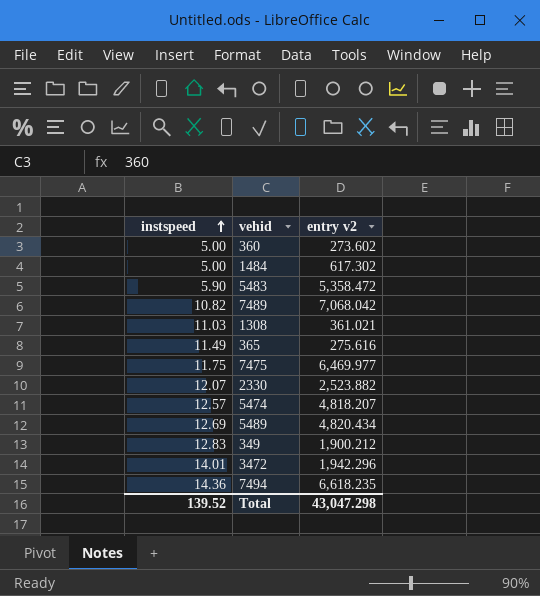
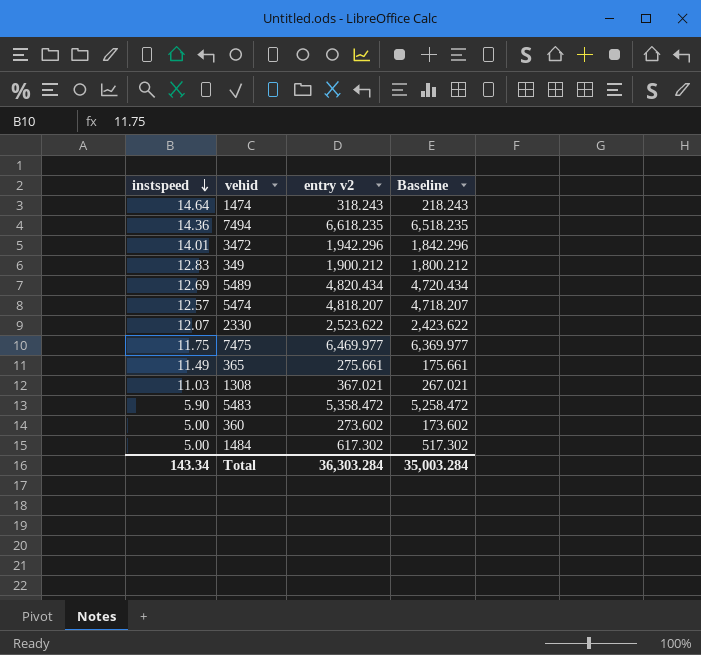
row order: instspeed ascending -> instspeed descending
column Baseline | formula: none -> [entry v2] - 100
row 7489: 10.82 | 7,068.042 -> none
row 1474: none -> 14.64 | 318.243 | 218.243
2330 | entry v2: 2,523.882 -> 2,523.622
365 | entry v2: 275.616 -> 275.661
1308 | entry v2: 361.021 -> 367.021
Total | instspeed: 139.52 -> 143.34
Total | entry v2: 43,047.298 -> 36,303.284

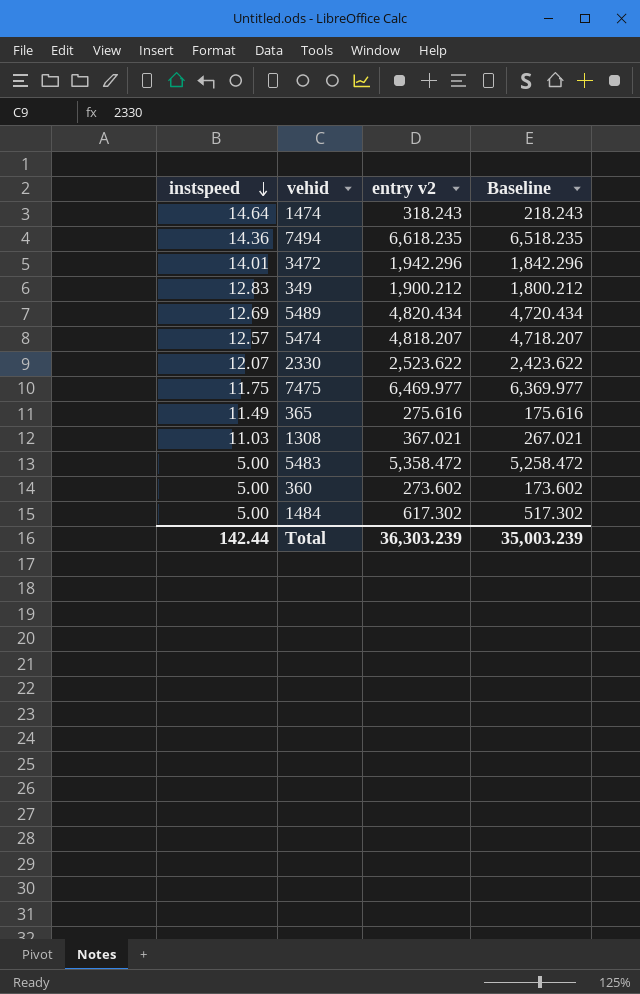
365 | entry v2: 275.661 -> 275.616
365 | Baseline: 175.661 -> 175.616
5483 | instspeed: 5.90 -> 5.00
Total | instspeed: 143.34 -> 142.44
Total | entry v2: 36,303.284 -> 36,303.239
Total | Baseline: 35,003.284 -> 35,003.239

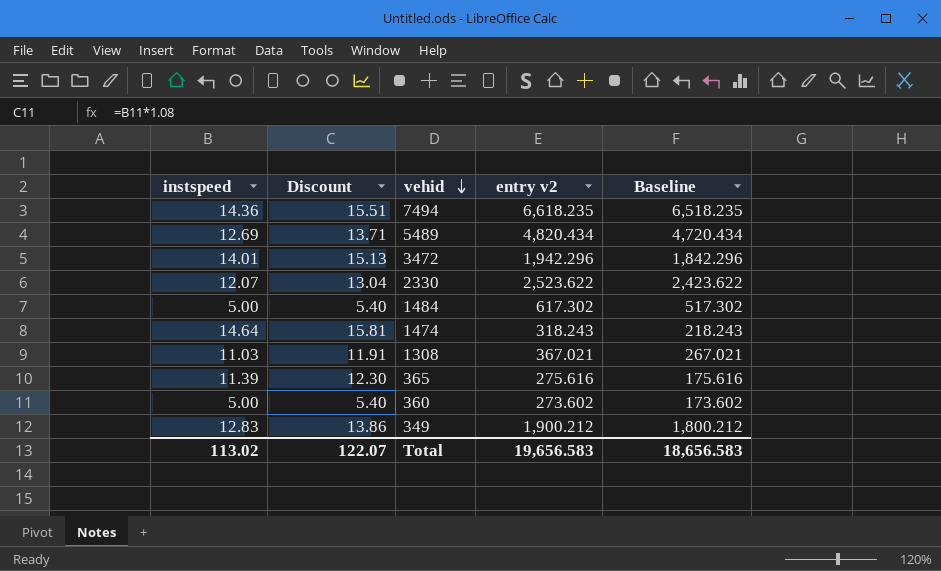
row order: instspeed descending -> vehid descending
column Discount | formula: none -> [instspeed] * 1.08
row 5474: 12.57 | 4,818.207 | 4,718.207 -> none
row 7475: 11.75 | 6,469.977 | 6,369.977 -> none
row 5483: 5.00 | 5,358.472 | 5,258.472 -> none
365 | instspeed: 11.49 -> 11.39
Total | instspeed: 142.44 -> 113.02
Total | entry v2: 36,303.239 -> 19,656.583
Total | Baseline: 35,003.239 -> 18,656.583

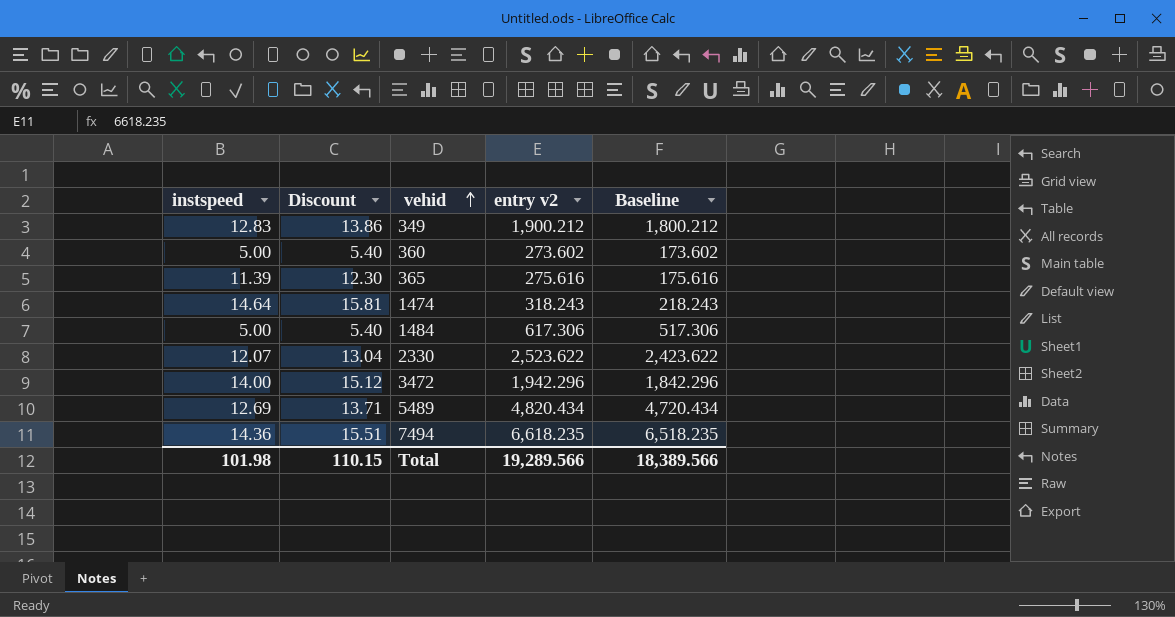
row order: vehid descending -> vehid ascending
row 1308: 11.03 | 11.91 | 367.021 | 267.021 -> none
1484 | entry v2: 617.302 -> 617.306
1484 | Baseline: 517.302 -> 517.306
3472 | instspeed: 14.01 -> 14.00
3472 | Discount: 15.13 -> 15.12
Total | instspeed: 113.02 -> 101.98
Total | Discount: 122.07 -> 110.15
Total | entry v2: 19,656.583 -> 19,289.566
Total | Baseline: 18,656.583 -> 18,389.566

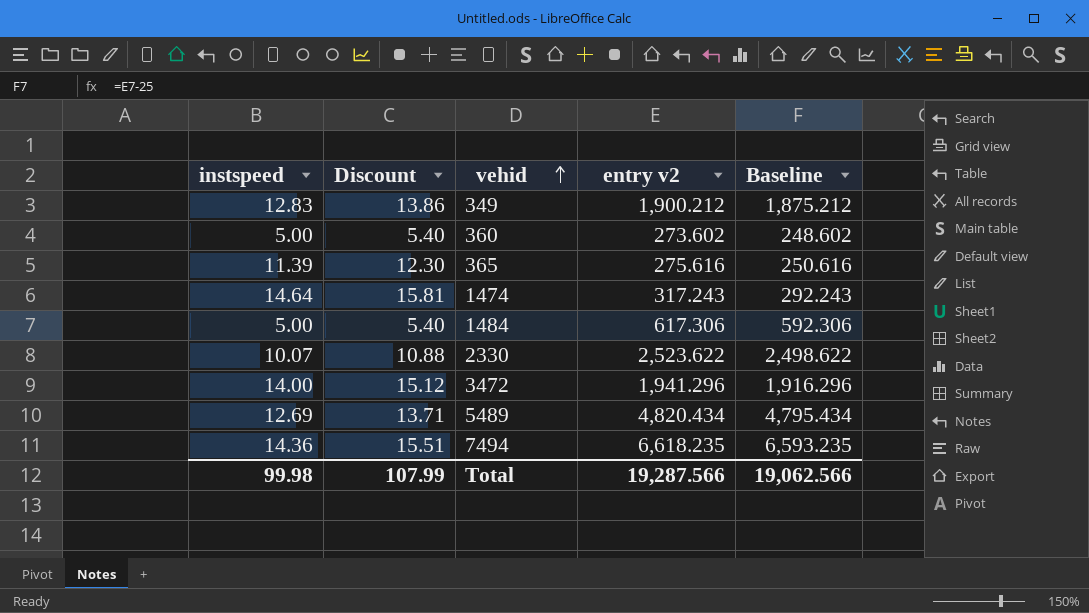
column Baseline | formula: [entry v2] - 100 -> [entry v2] - 25
1474 | entry v2: 318.243 -> 317.243
2330 | instspeed: 12.07 -> 10.07
2330 | Discount: 13.04 -> 10.88
3472 | entry v2: 1,942.296 -> 1,941.296
Total | instspeed: 101.98 -> 99.98
Total | Discount: 110.15 -> 107.99
Total | entry v2: 19,289.566 -> 19,287.566
Total | Baseline: 18,389.566 -> 19,062.566

